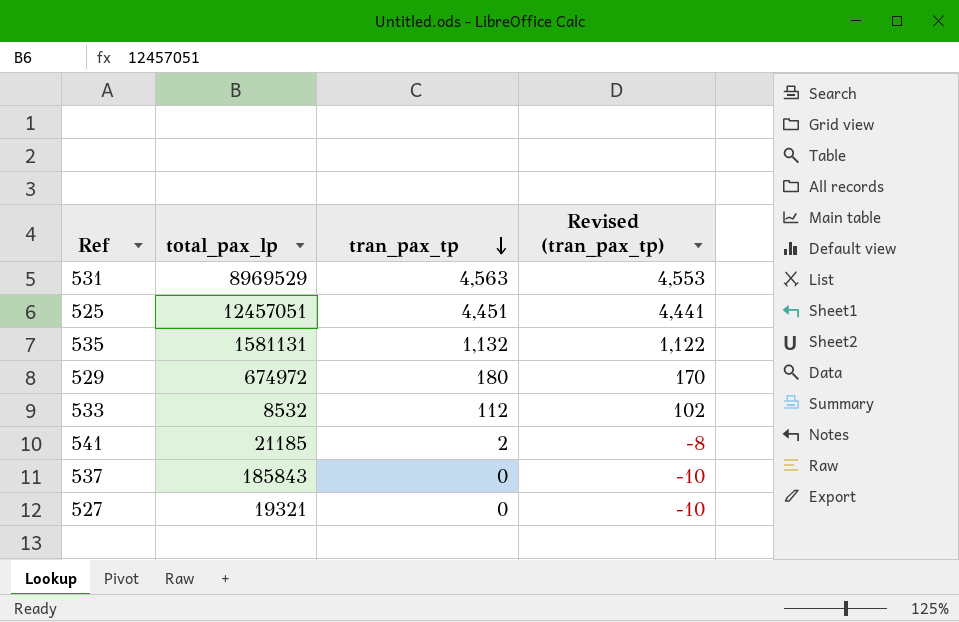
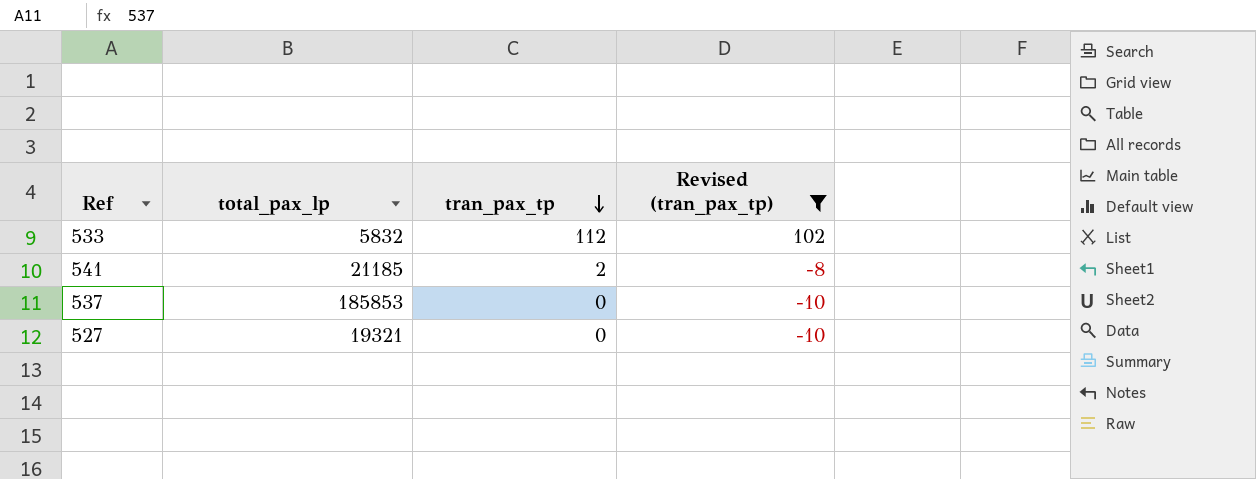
filter: none -> Revised (tran_pax_tp) <= 102
533 | total_pax_lp: 8532 -> 5832
537 | total_pax_lp: 185843 -> 185853

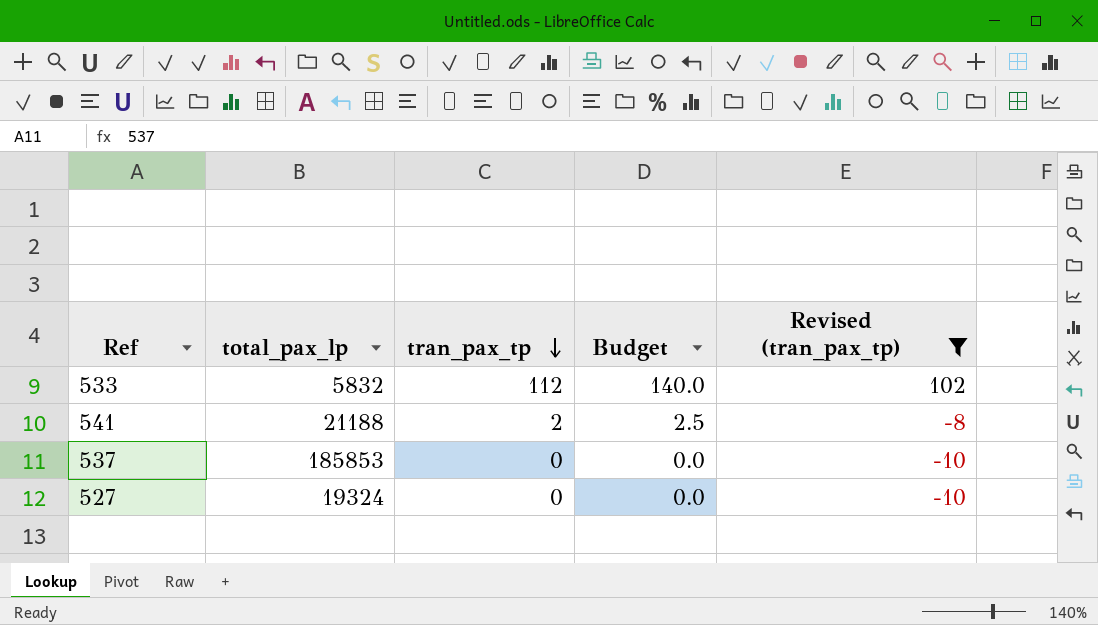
column Budget | formula: none -> [tran_pax_tp] * 1.25
541 | total_pax_lp: 21185 -> 21188
527 | total_pax_lp: 19321 -> 19324

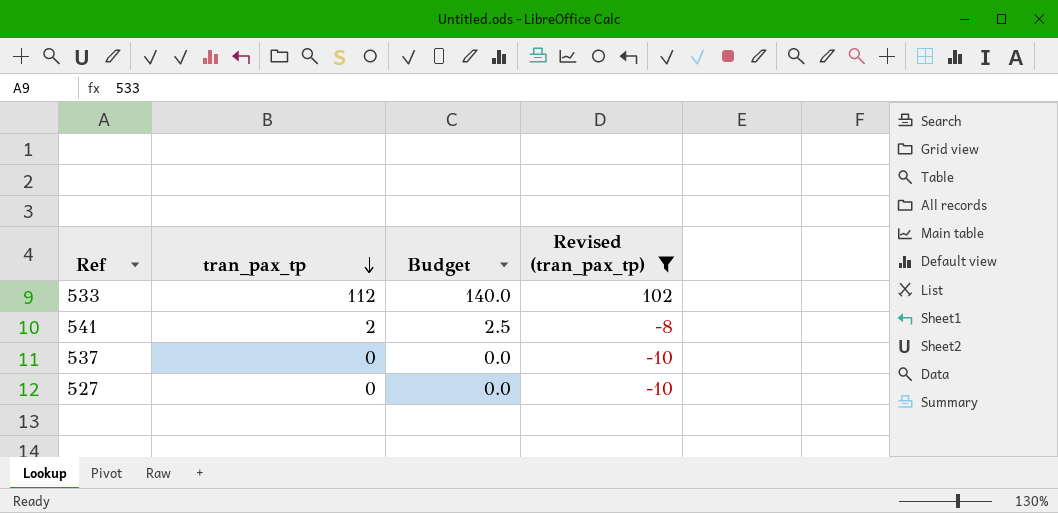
column total_pax_lp | position: 2 -> none

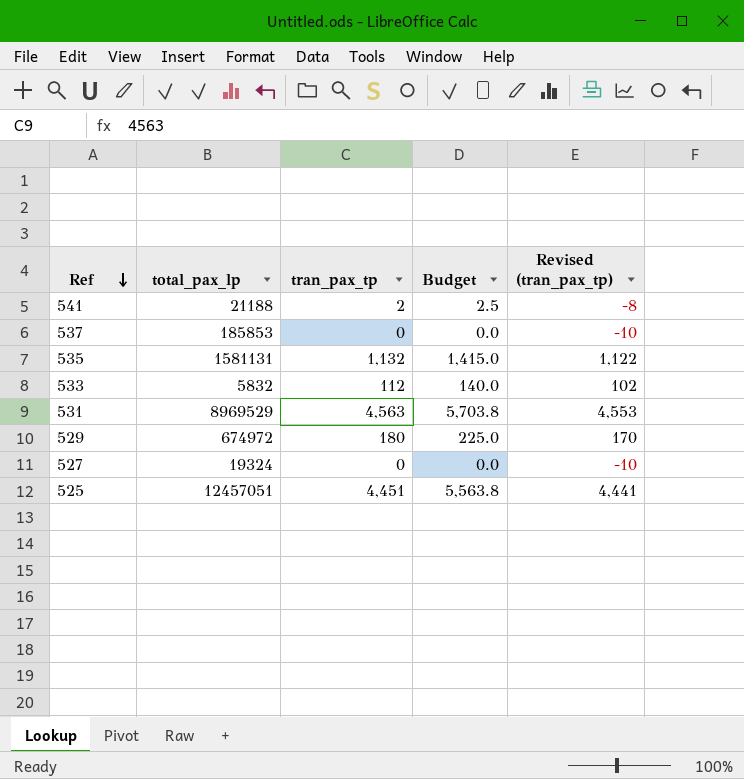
filter: Revised (tran_pax_tp) <= 102 -> none
row order: tran_pax_tp descending -> Ref descending
column total_pax_lp | position: none -> 2

